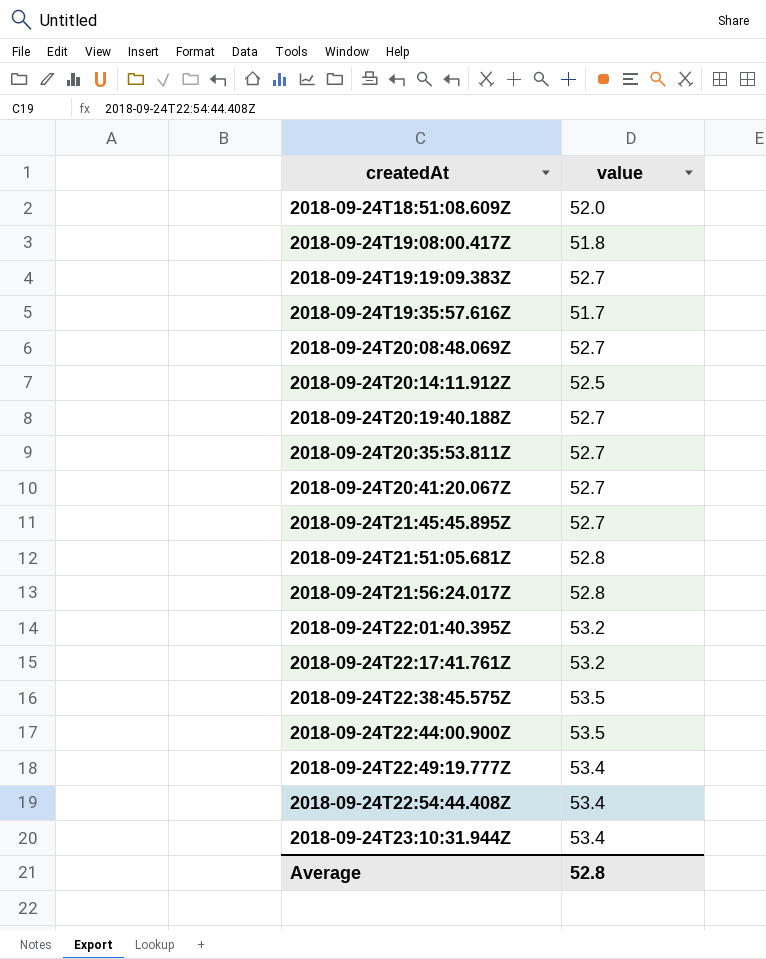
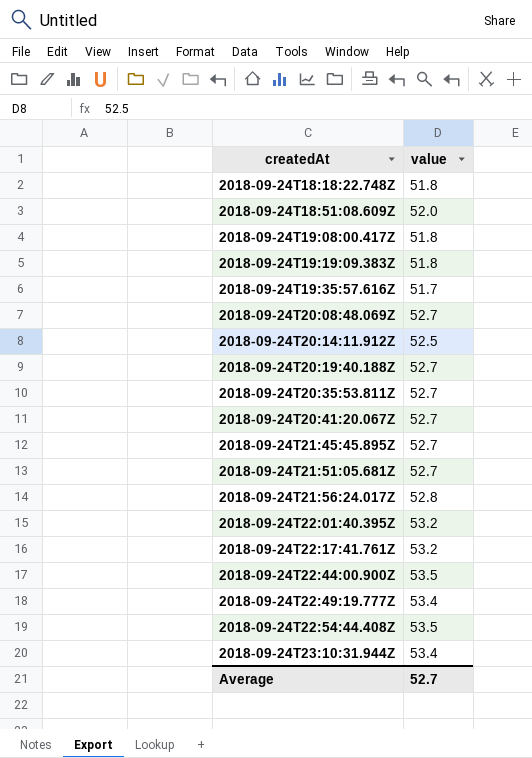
row 2018-09-24T22:38:45.575Z: 53.5 -> none
row 2018-09-24T18:18:22.748Z: none -> 51.8
2018-09-24T19:19:09.383Z | value: 52.7 -> 51.8
2018-09-24T21:51:05.681Z | value: 52.8 -> 52.7
2018-09-24T22:54:44.408Z | value: 53.4 -> 53.5
Average | value: 52.8 -> 52.7

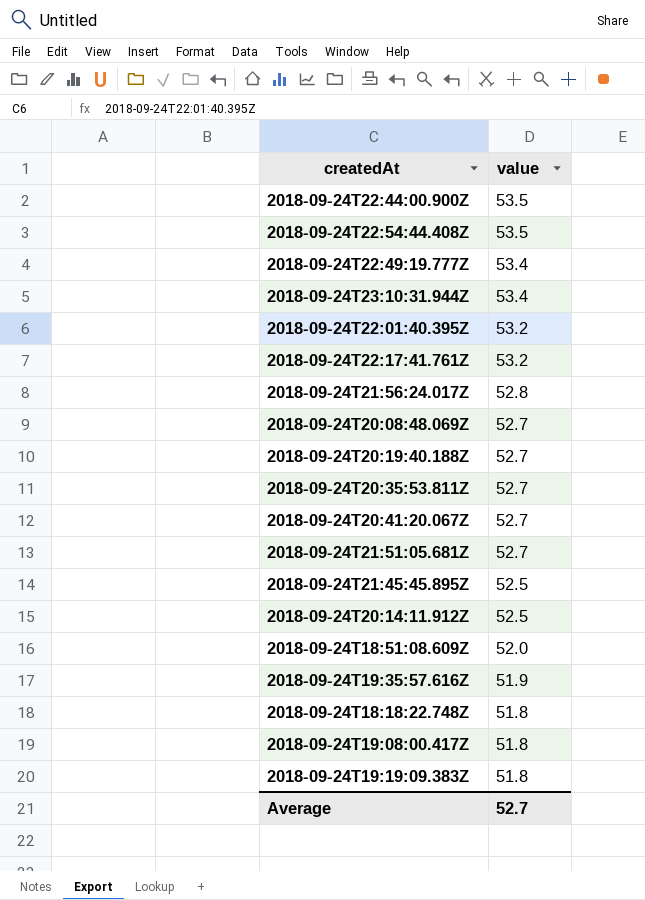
row order: createdAt ascending -> value descending
2018-09-24T21:45:45.895Z | value: 52.7 -> 52.5
2018-09-24T19:35:57.616Z | value: 51.7 -> 51.9

